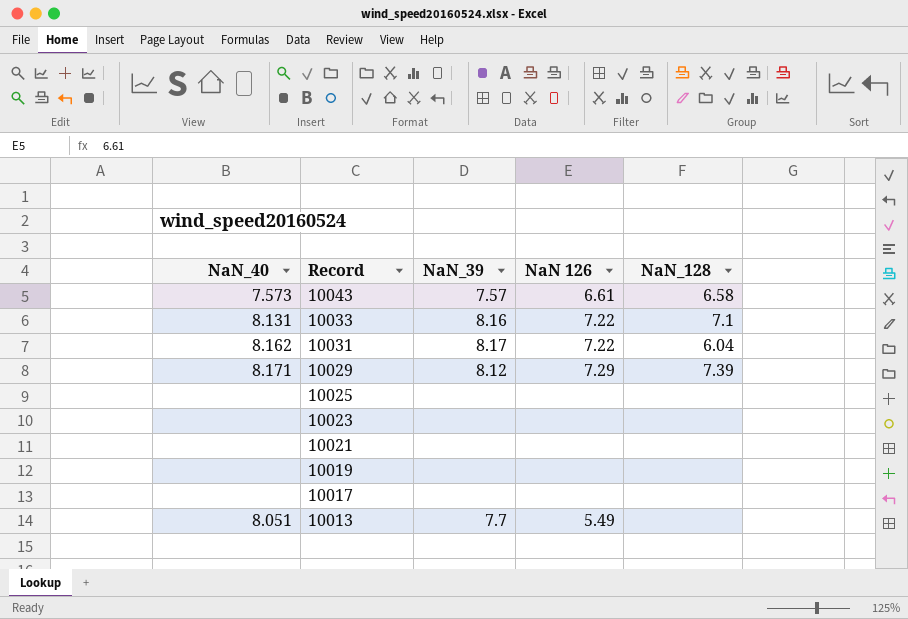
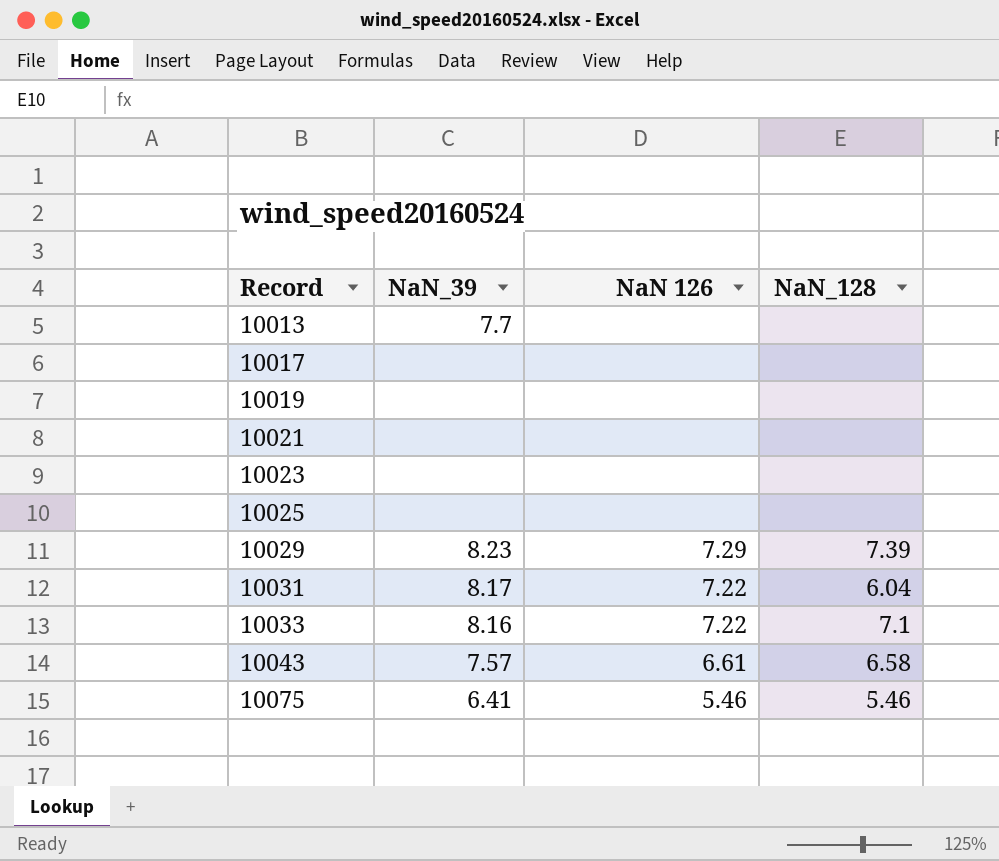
row order: Record descending -> Record ascending
column NaN_40 | position: 1 -> none
10013 | NaN 126: 5.49 -> none
10029 | NaN_39: 8.12 -> 8.23
row 10075: none -> 6.41 | 5.46 | 5.46

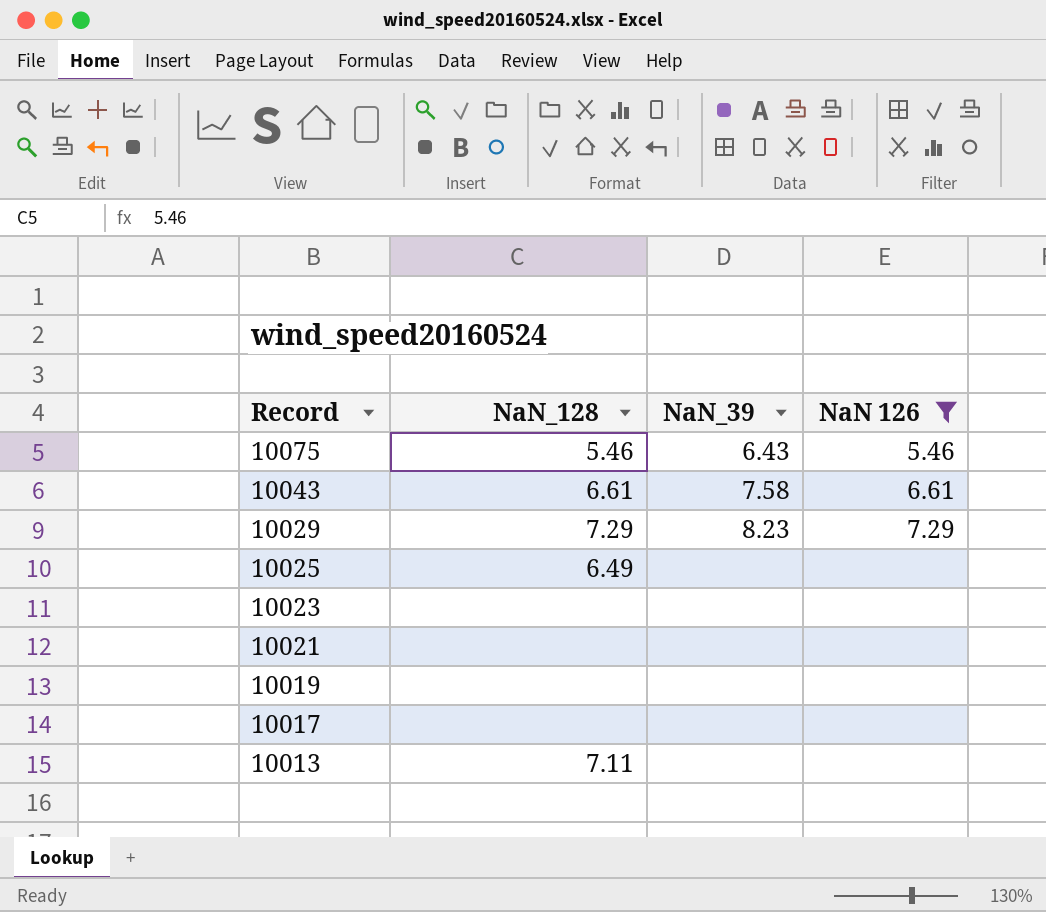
filter: none -> NaN 126 != 7.22
row order: Record ascending -> Record descending
column NaN_128 | position: 4 -> 2
10075 | NaN_39: 6.41 -> 6.43
10043 | NaN_128: 6.58 -> 6.61
10043 | NaN_39: 7.57 -> 7.58
10029 | NaN_128: 7.39 -> 7.29
10025 | NaN_128: none -> 6.49
10013 | NaN_128: none -> 7.11
10013 | NaN_39: 7.7 -> none

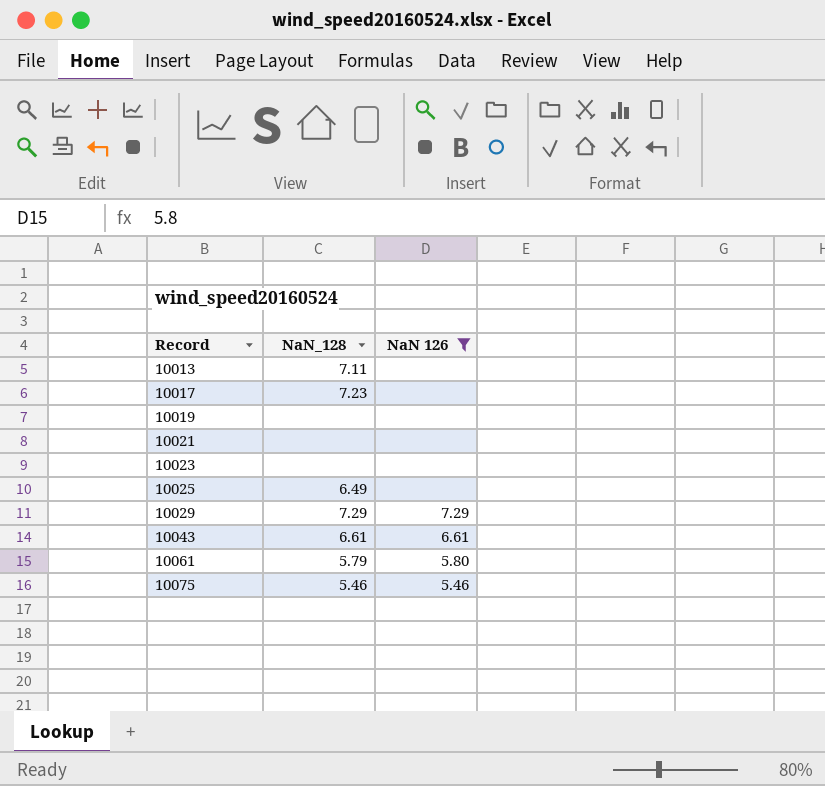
row order: Record descending -> Record ascending
column NaN_39 | position: 3 -> none
10017 | NaN_128: none -> 7.23
row 10061: none -> 5.79 | 5.80

